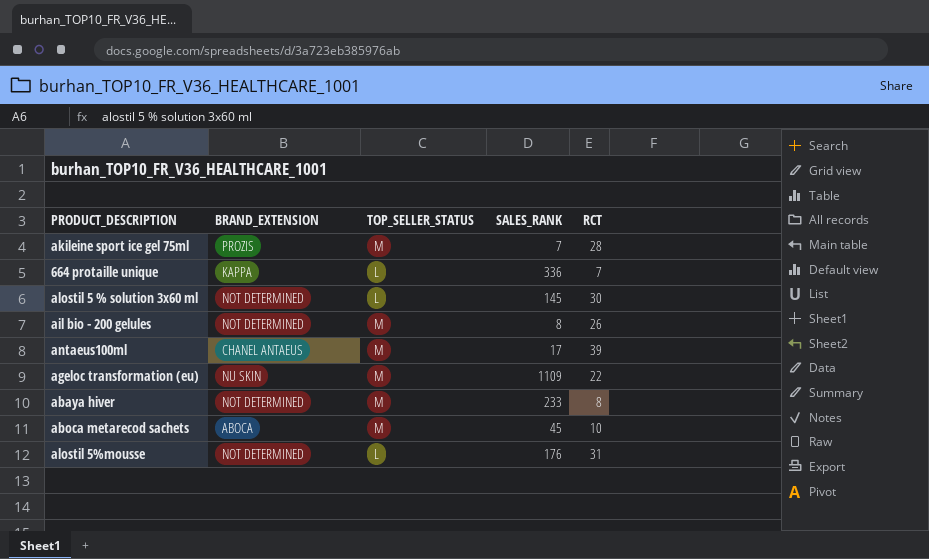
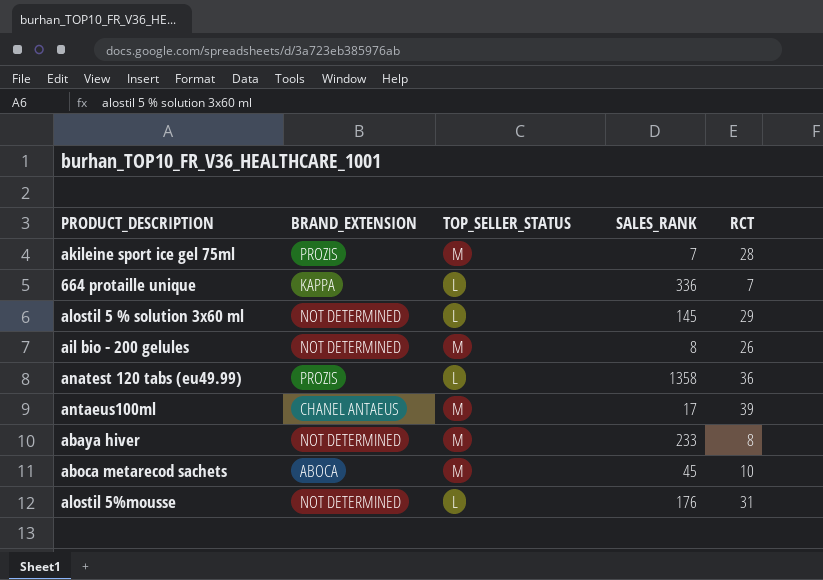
row ageloc transformation (eu): NU SKIN | M | 1109 | 22 -> none
alostil 5 % solution 3x60 ml | RCT: 30 -> 29
row anatest 120 tabs (eu49.99): none -> PROZIS | L | 1358 | 36

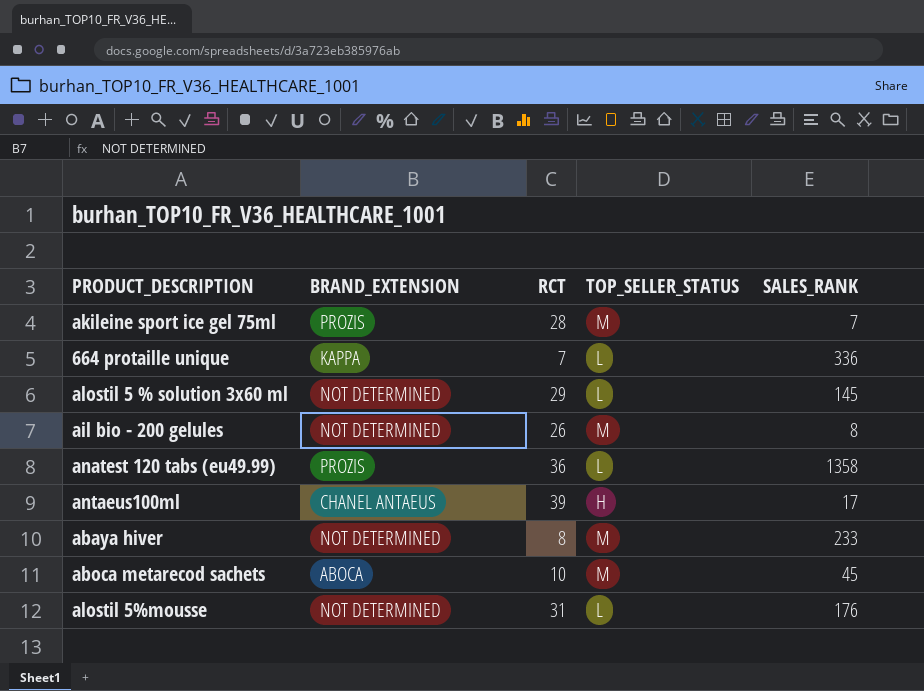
column RCT | position: 5 -> 3
antaeus100ml | TOP_SELLER_STATUS: M -> H

